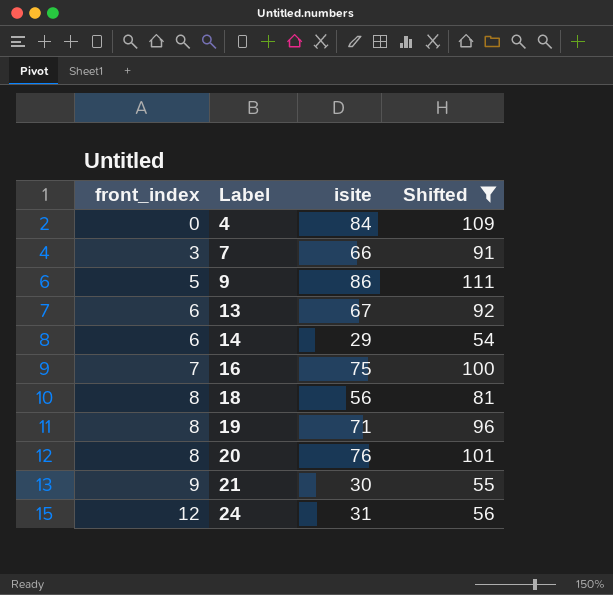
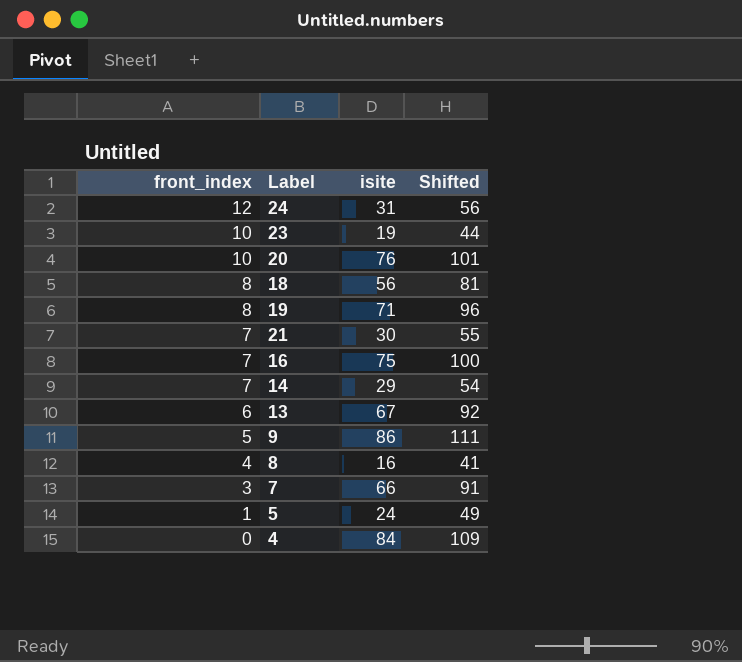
filter: Shifted >= 54 -> none
row order: front_index ascending -> front_index descending
20 | front_index: 8 -> 10
21 | front_index: 9 -> 7
14 | front_index: 6 -> 7

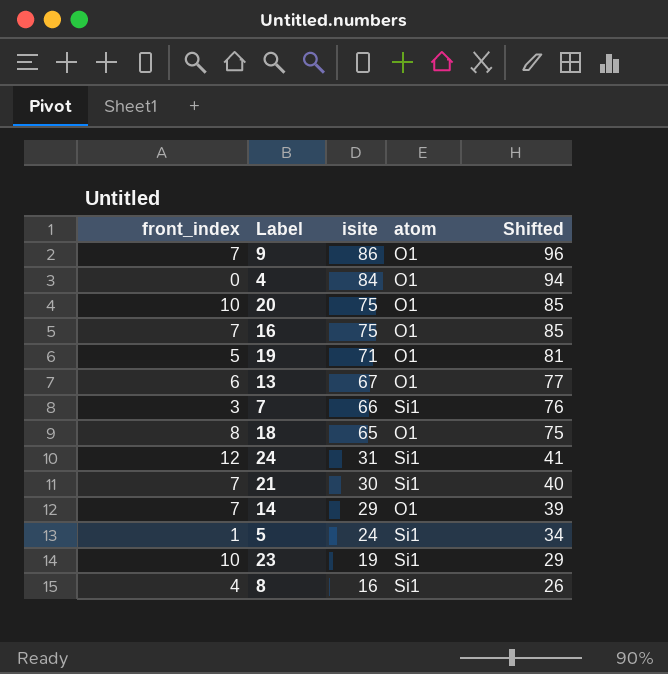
row order: front_index descending -> isite descending
column atom | position: none -> 4
column Shifted | formula: [isite] + 25 -> [isite] + 10
9 | front_index: 5 -> 7
20 | isite: 76 -> 75
19 | front_index: 8 -> 5
18 | isite: 56 -> 65

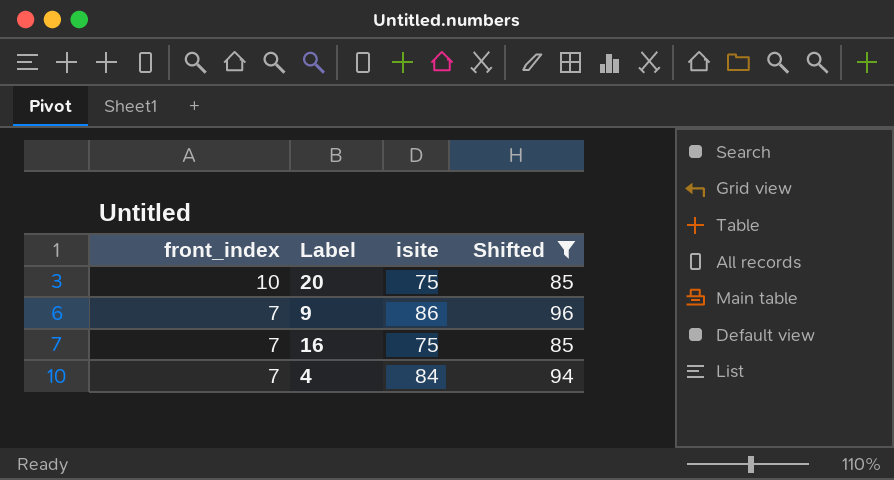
filter: none -> Shifted >= 85
row order: isite descending -> front_index descending
column atom | position: 4 -> none
4 | front_index: 0 -> 7

